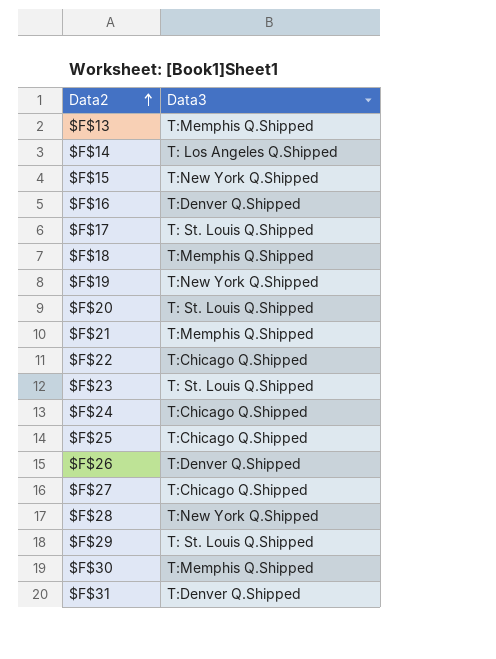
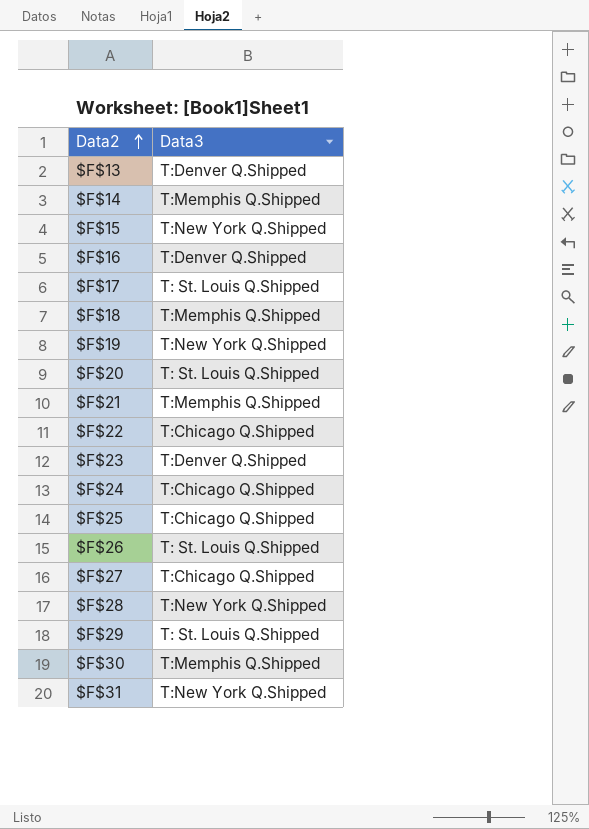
$F$13 | Data3: T:Memphis Q.Shipped -> T:Denver Q.Shipped
$F$14 | Data3: T: Los Angeles Q.Shipped -> T:Memphis Q.Shipped
$F$23 | Data3: T: St. Louis Q.Shipped -> T:Denver Q.Shipped
$F$26 | Data3: T:Denver Q.Shipped -> T: St. Louis Q.Shipped
$F$31 | Data3: T:Denver Q.Shipped -> T:New York Q.Shipped

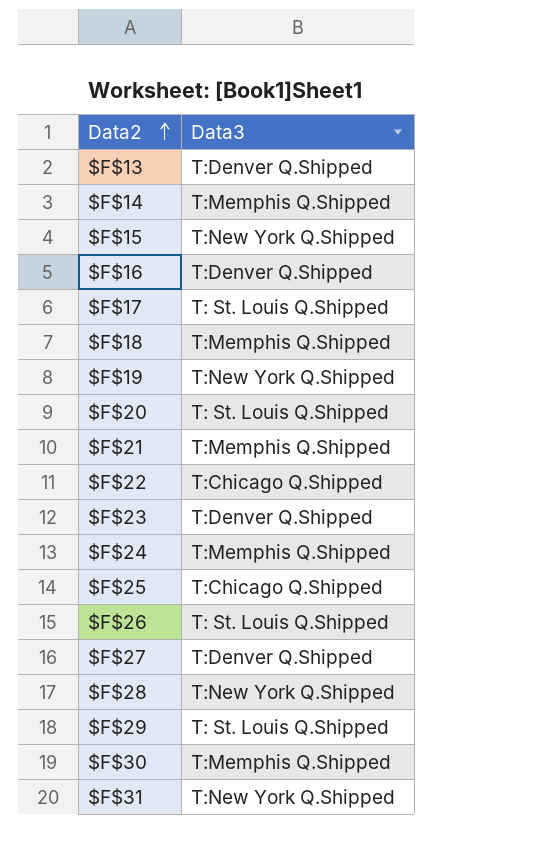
$F$24 | Data3: T:Chicago Q.Shipped -> T:Memphis Q.Shipped
$F$27 | Data3: T:Chicago Q.Shipped -> T:Denver Q.Shipped

